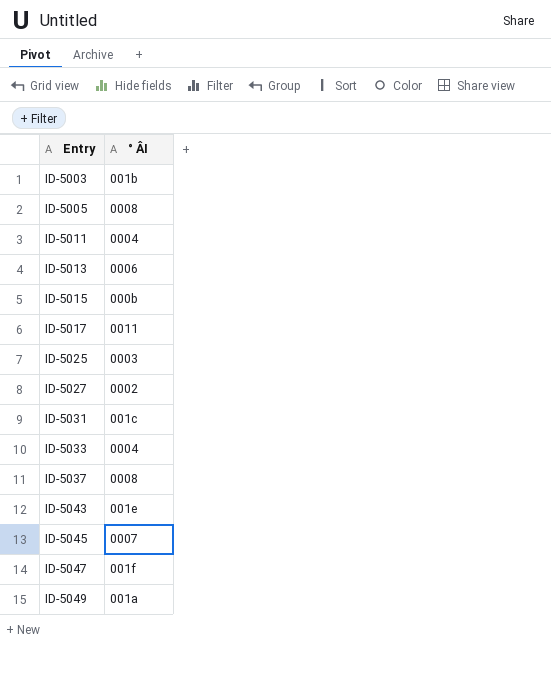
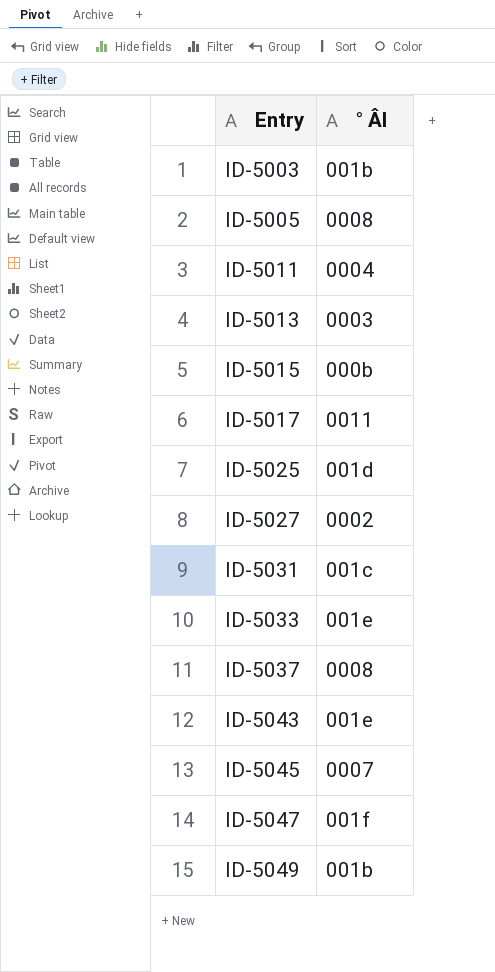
ID-5013 | ° ÂI: 0006 -> 0003
ID-5025 | ° ÂI: 0003 -> 001d
ID-5033 | ° ÂI: 0004 -> 001e
ID-5049 | ° ÂI: 001a -> 001b

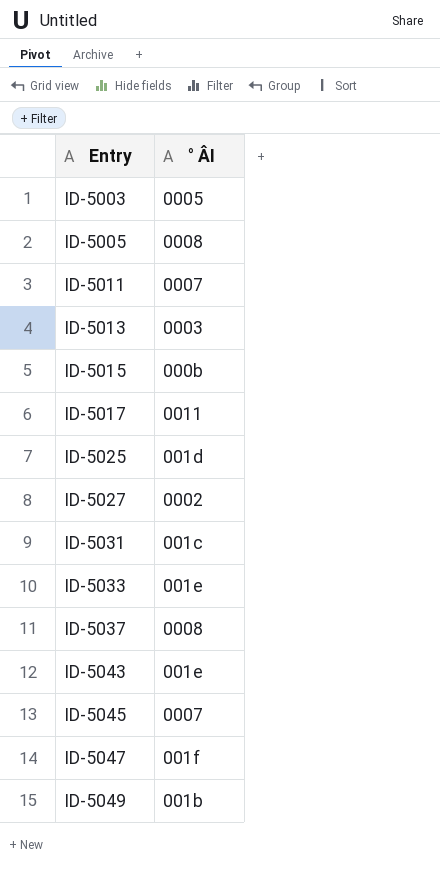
ID-5003 | ° ÂI: 001b -> 0005
ID-5011 | ° ÂI: 0004 -> 0007

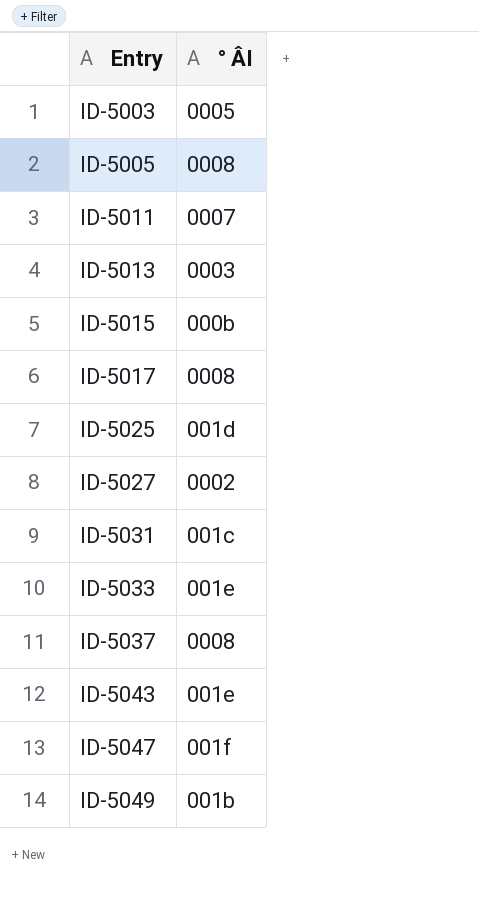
row ID-5045: 0007 -> none
ID-5017 | ° ÂI: 0011 -> 0008

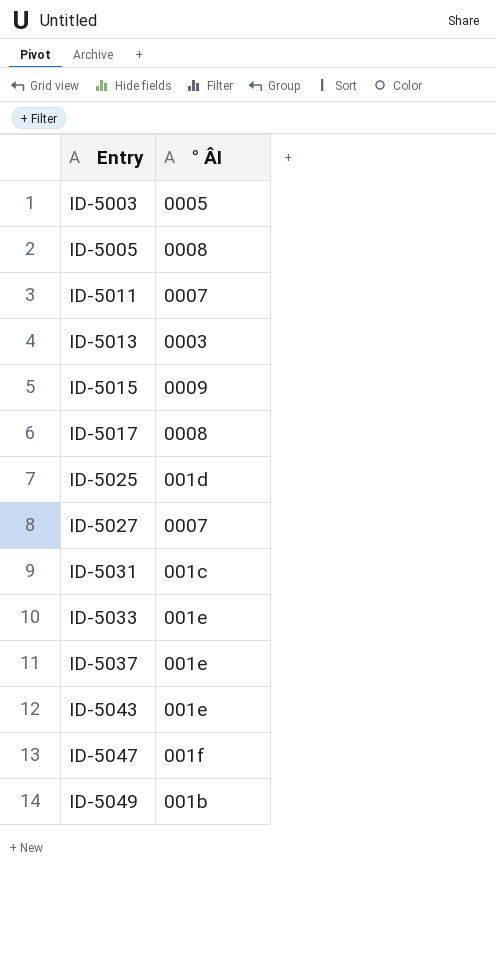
ID-5015 | ° ÂI: 000b -> 0009
ID-5027 | ° ÂI: 0002 -> 0007
ID-5037 | ° ÂI: 0008 -> 001e

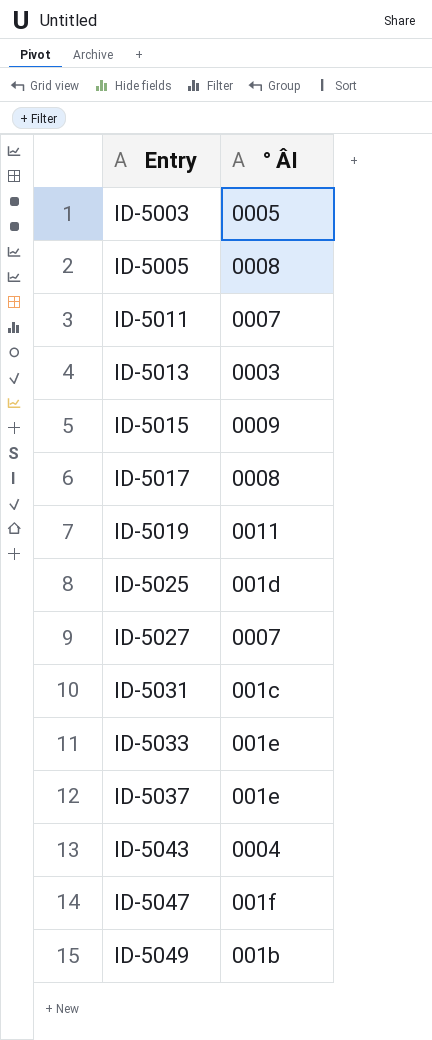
row ID-5019: none -> 0011
ID-5043 | ° ÂI: 001e -> 0004

